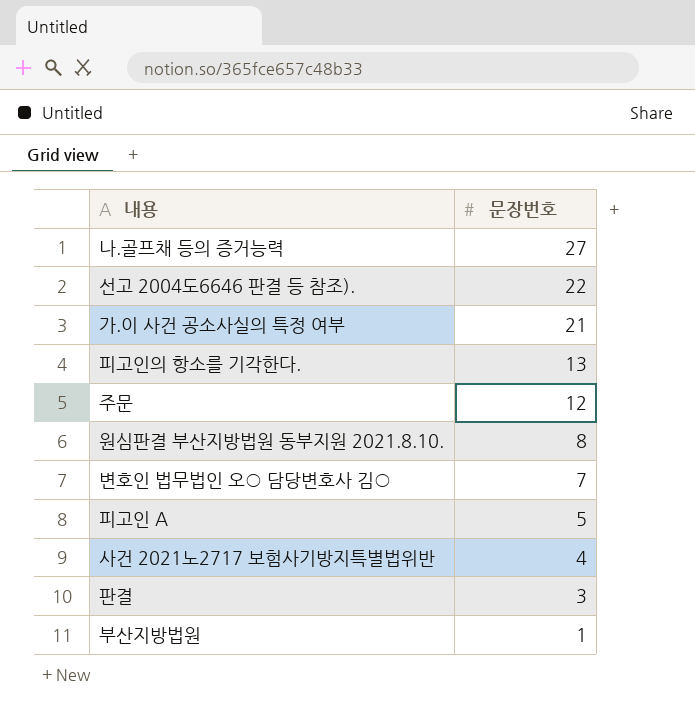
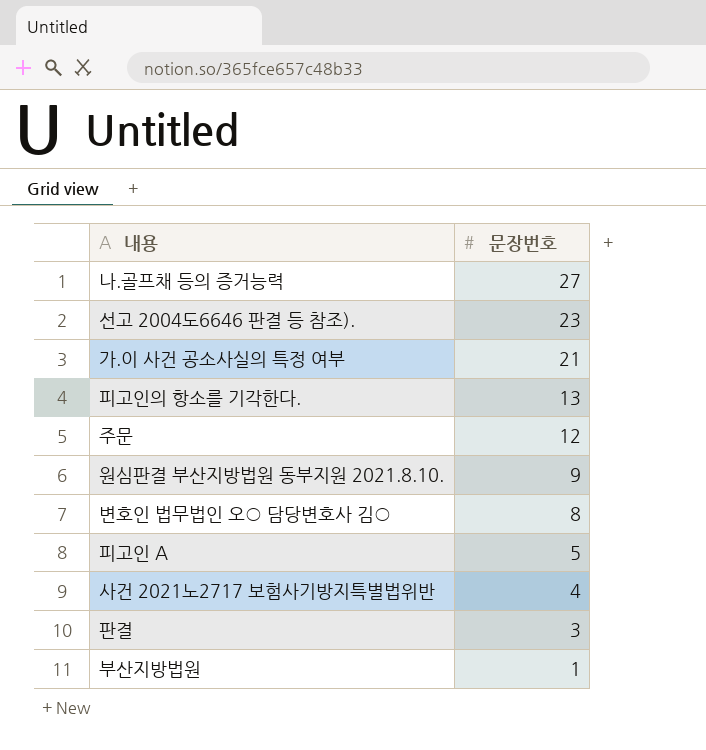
선고 2004도6646 판결 등 참조). | 문장번호: 22 -> 23
원심판결 부산지방법원 동부지원 2021.8.10. | 문장번호: 8 -> 9
변호인 법무법인 오○ 담당변호사 김○ | 문장번호: 7 -> 8

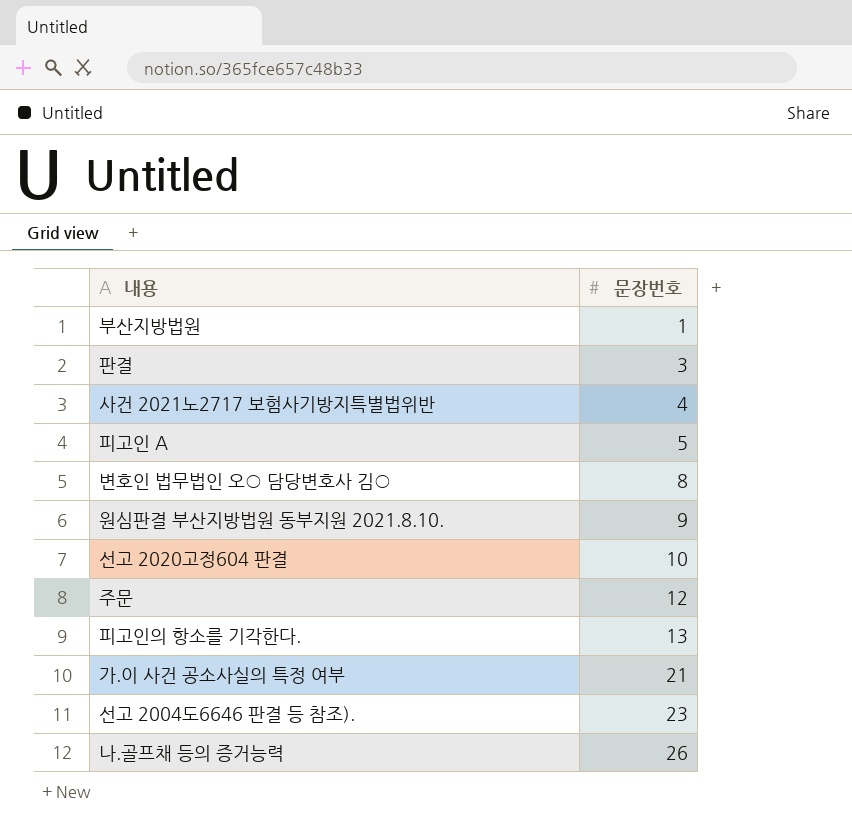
row order: 문장번호 descending -> 문장번호 ascending
row 선고 2020고정604 판결: none -> 10
나.골프채 등의 증거능력 | 문장번호: 27 -> 26

